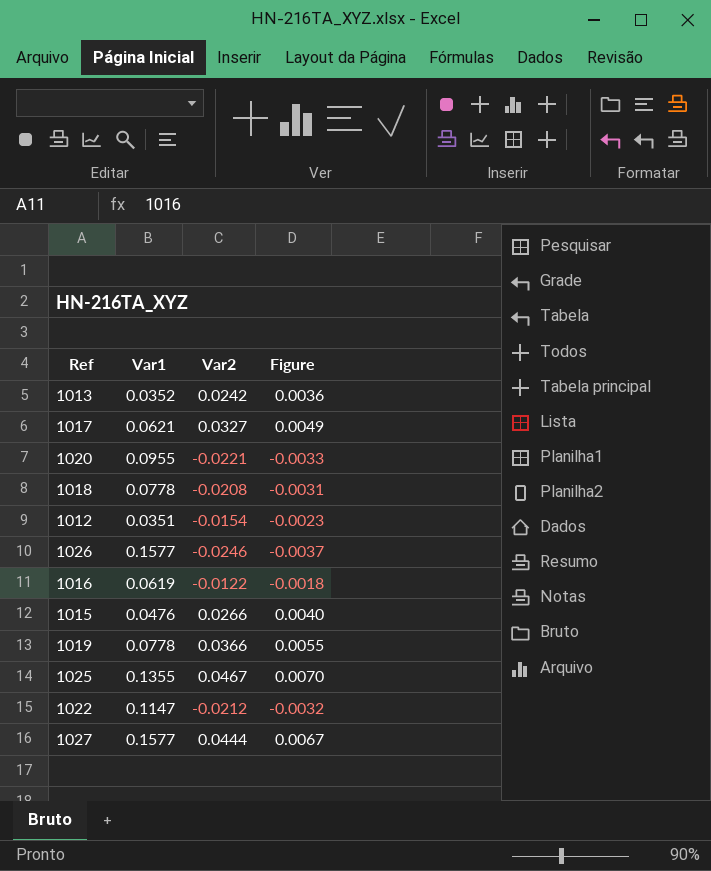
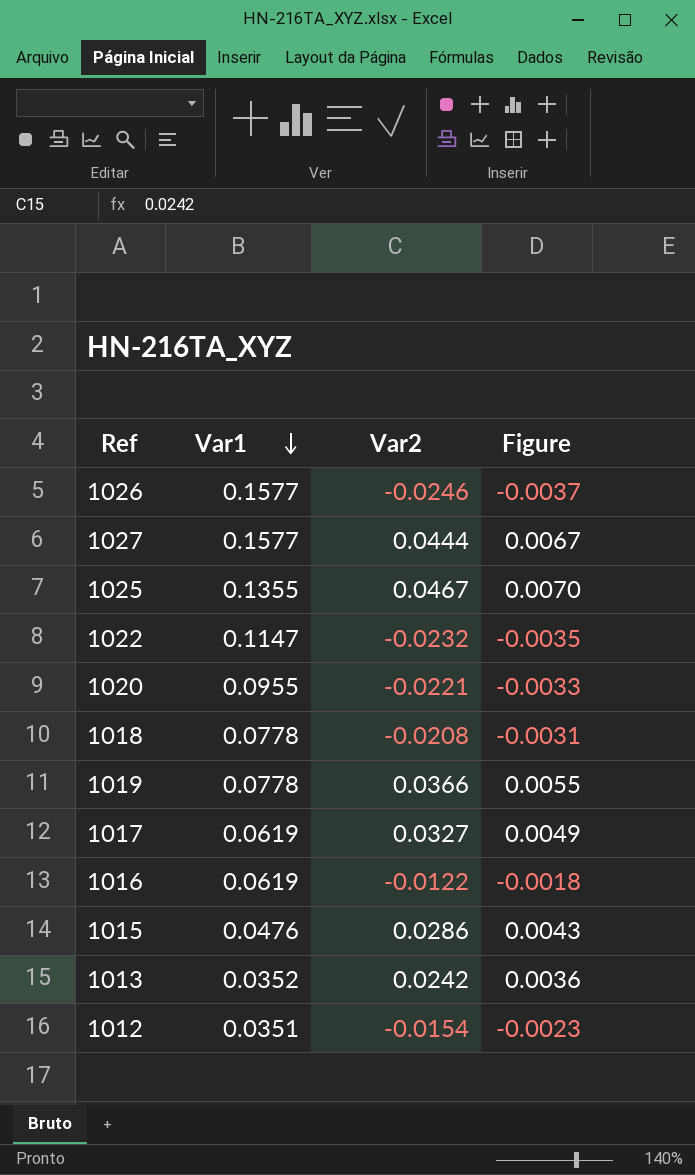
row order: none -> Var1 descending
1022 | Var2: -0.0212 -> -0.0232
1022 | Figure: -0.0032 -> -0.0035
1017 | Var1: 0.0621 -> 0.0619
1015 | Var2: 0.0266 -> 0.0286
1015 | Figure: 0.0040 -> 0.0043

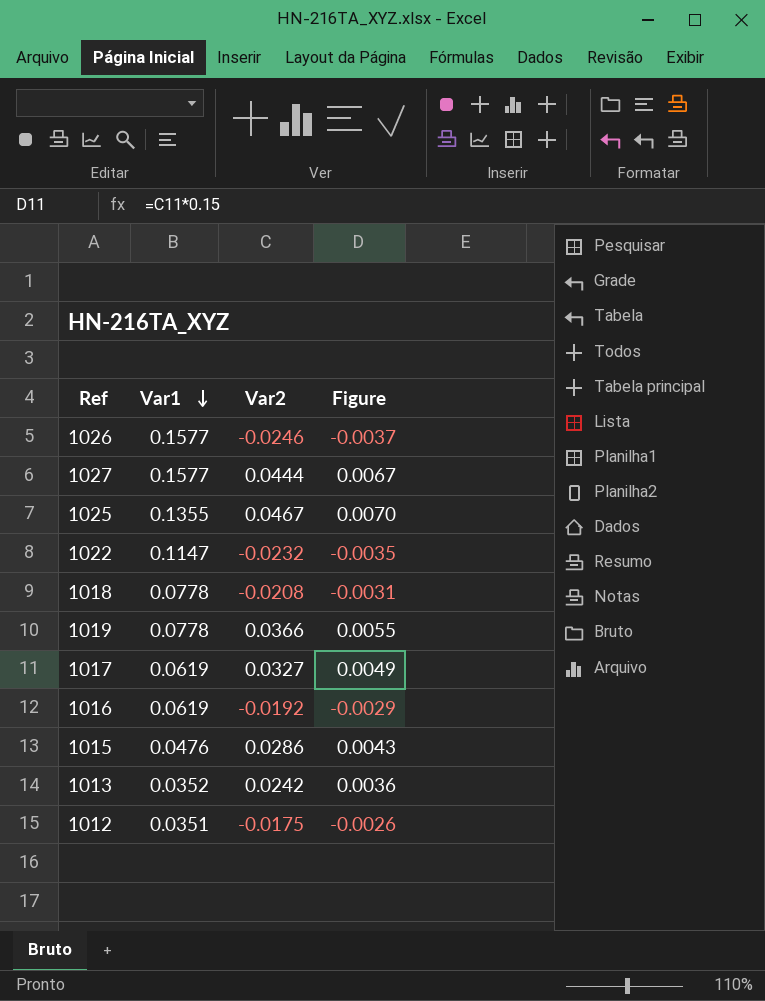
row 1020: 0.0955 | -0.0221 | -0.0033 -> none
1016 | Var2: -0.0122 -> -0.0192
1016 | Figure: -0.0018 -> -0.0029
1012 | Var2: -0.0154 -> -0.0175
1012 | Figure: -0.0023 -> -0.0026

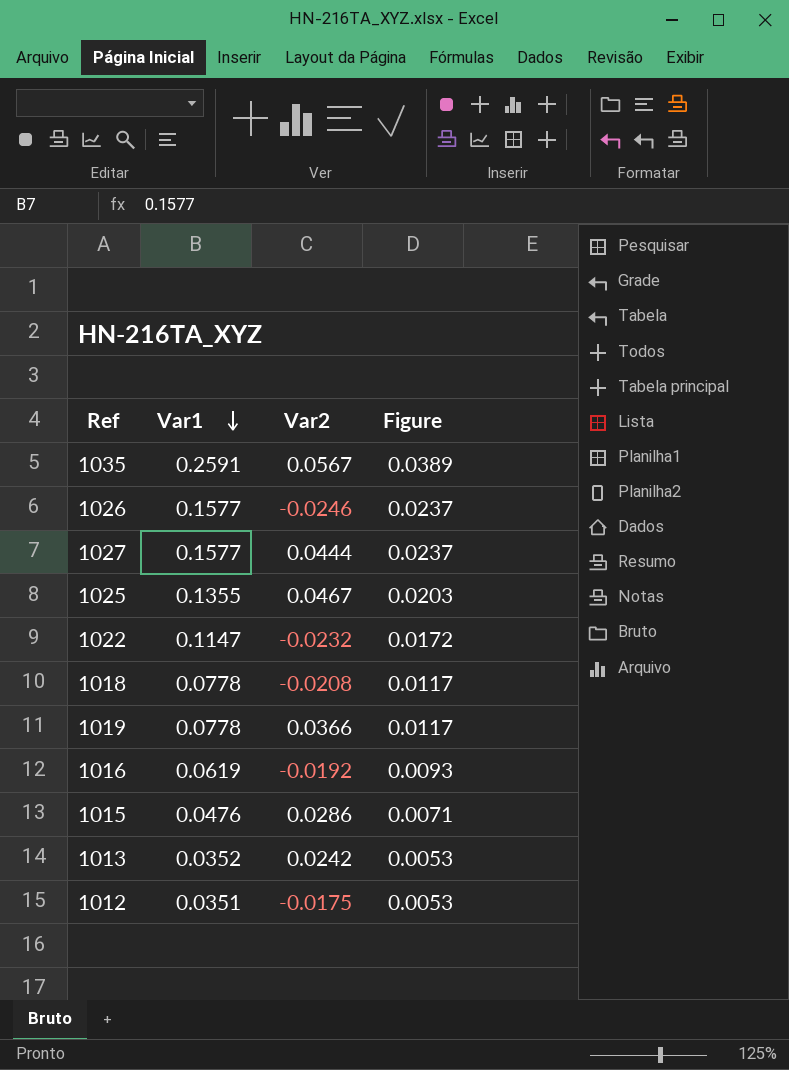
column Figure | formula: [Var2] * 0.15 -> [Var1] * 0.15
row 1017: 0.0619 | 0.0327 | 0.0049 -> none
row 1035: none -> 0.2591 | 0.0567 | 0.0389

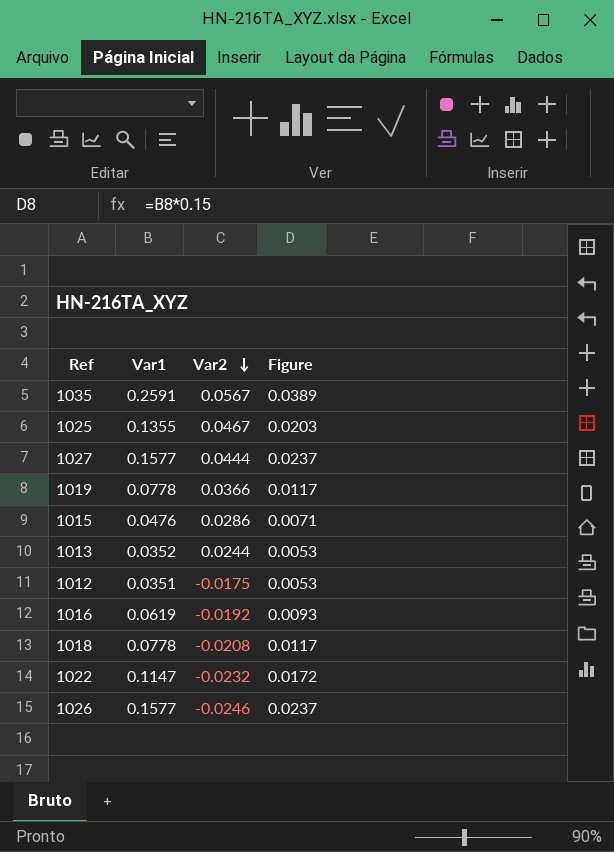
row order: Var1 descending -> Var2 descending
1013 | Var2: 0.0242 -> 0.0244

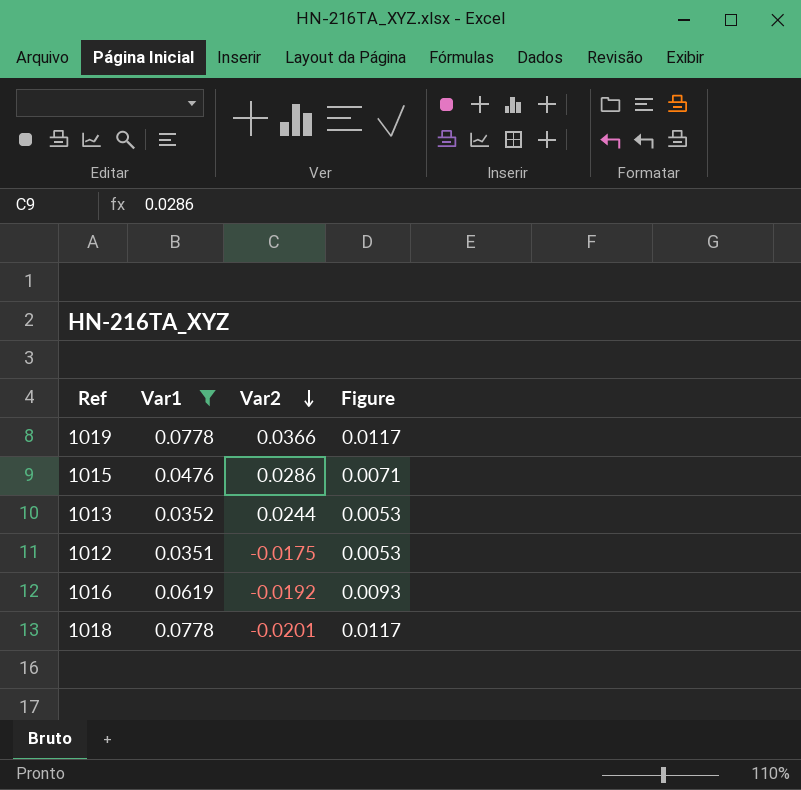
filter: none -> Var1 <= 0.0778
1018 | Var2: -0.0208 -> -0.0201

